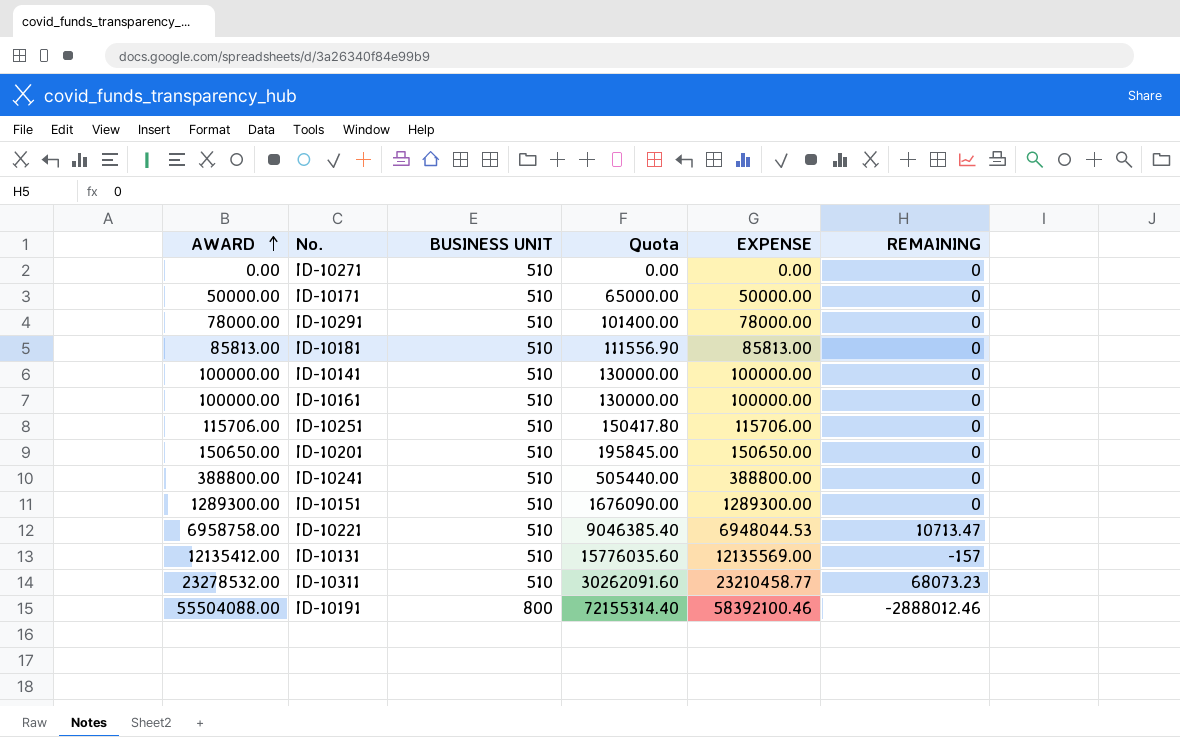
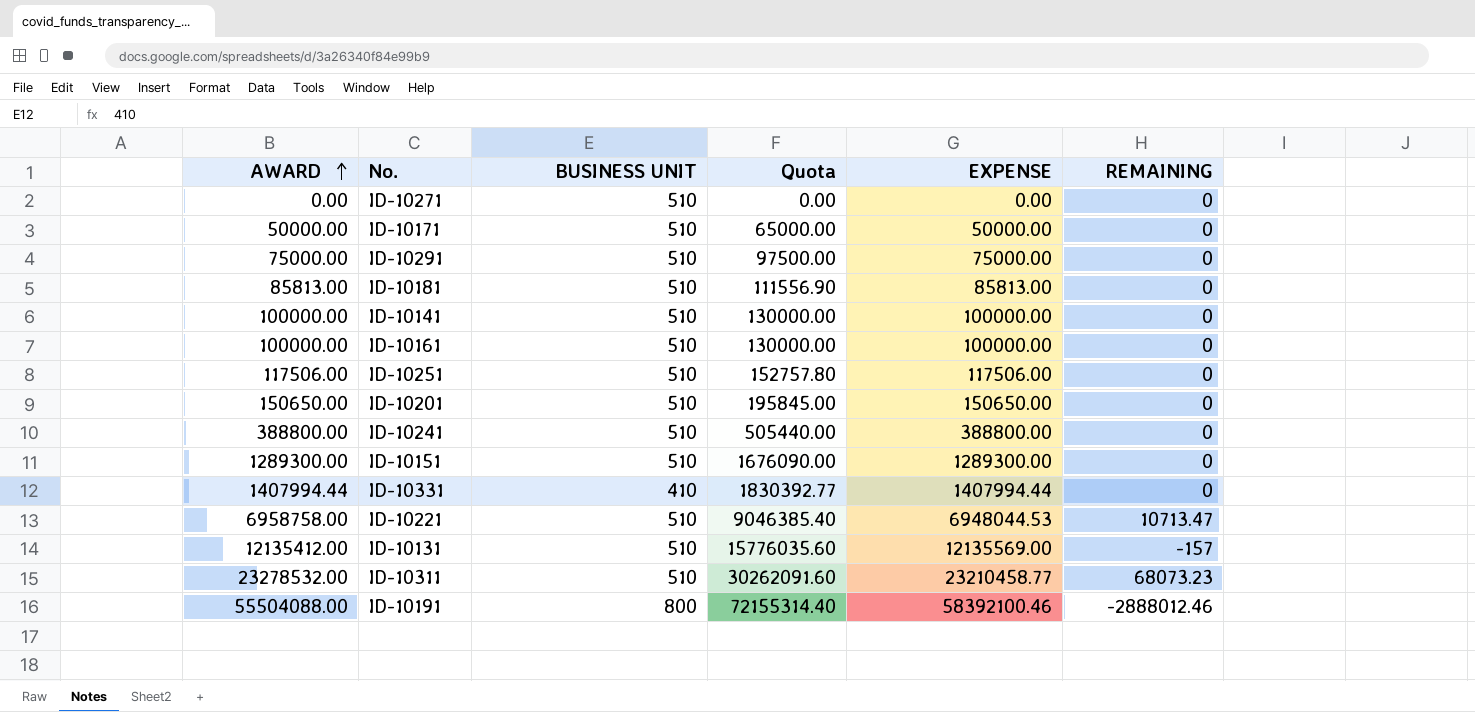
ID-10291 | AWARD: 78000.00 -> 75000.00
ID-10291 | Quota: 101400.00 -> 97500.00
ID-10291 | EXPENSE: 78000.00 -> 75000.00
ID-10251 | AWARD: 115706.00 -> 117506.00
ID-10251 | Quota: 150417.80 -> 152757.80
ID-10251 | EXPENSE: 115706.00 -> 117506.00
row ID-10331: none -> 1407994.44 | 410 | 1830392.77 | 1407994.44 | 0

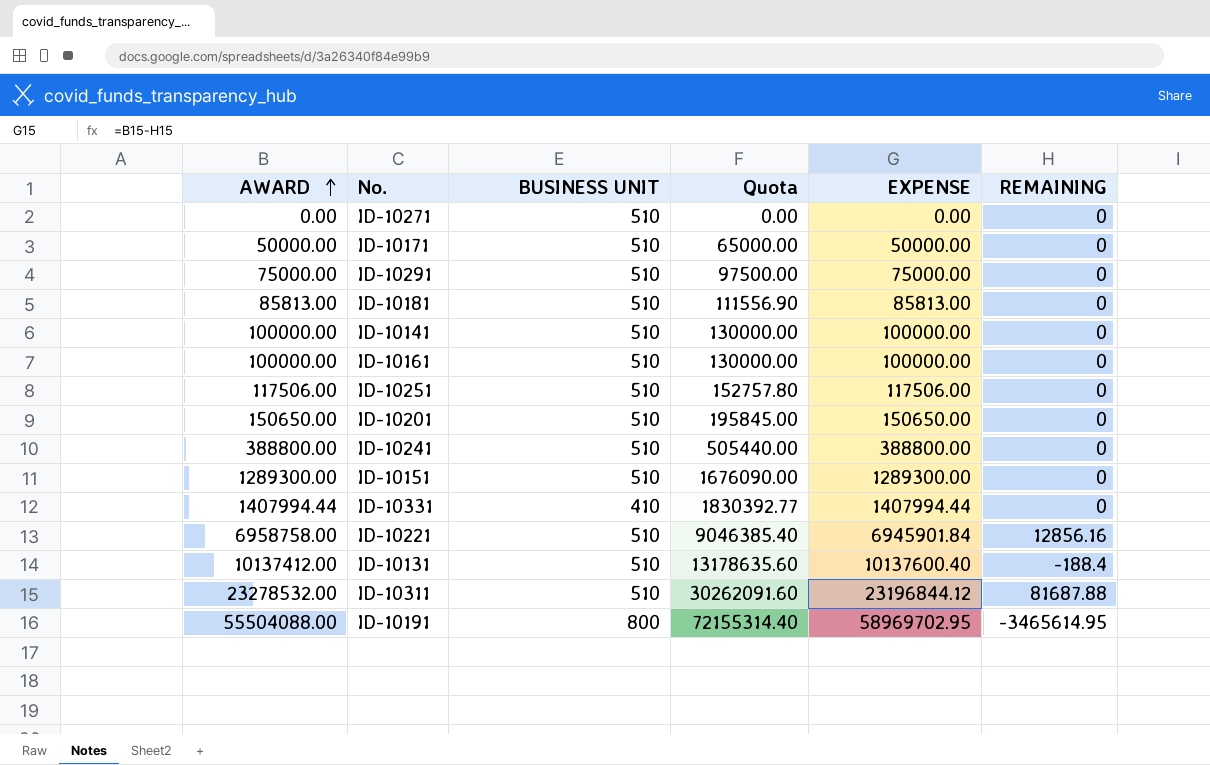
ID-10221 | EXPENSE: 6948044.53 -> 6945901.84
ID-10221 | REMAINING: 10713.47 -> 12856.16
ID-10131 | AWARD: 12135412.00 -> 10137412.00
ID-10131 | Quota: 15776035.60 -> 13178635.60
ID-10131 | EXPENSE: 12135569.00 -> 10137600.40
ID-10131 | REMAINING: -157 -> -188.4
ID-10311 | EXPENSE: 23210458.77 -> 23196844.12
ID-10311 | REMAINING: 68073.23 -> 81687.88
ID-10191 | EXPENSE: 58392100.46 -> 58969702.95
ID-10191 | REMAINING: -2888012.46 -> -3465614.95

